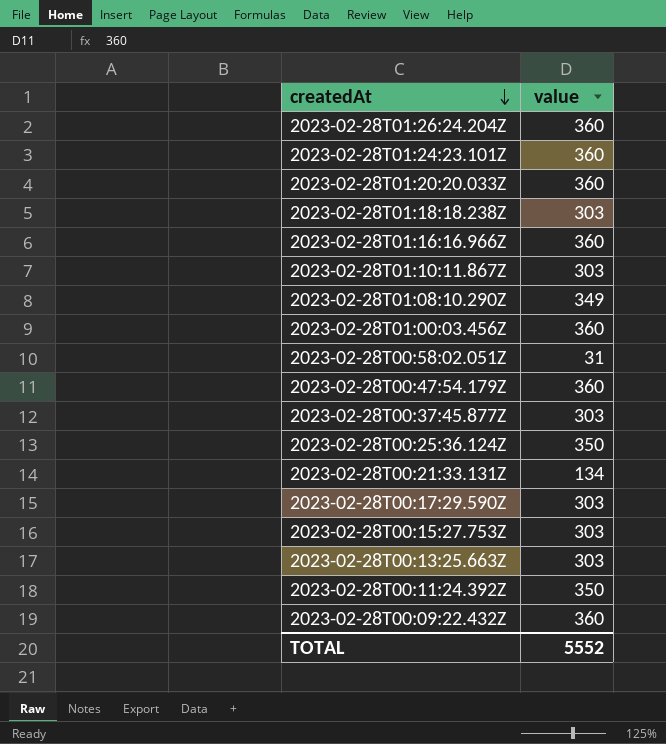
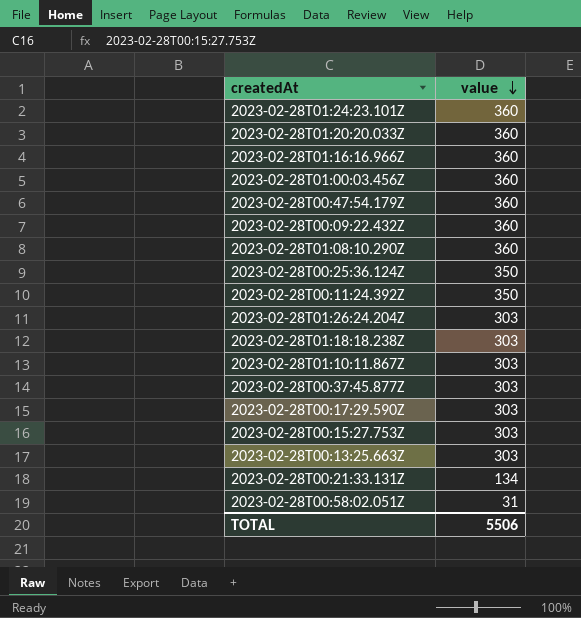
row order: createdAt descending -> value descending
2023-02-28T01:08:10.290Z | value: 349 -> 360
2023-02-28T01:26:24.204Z | value: 360 -> 303
TOTAL | value: 5552 -> 5506

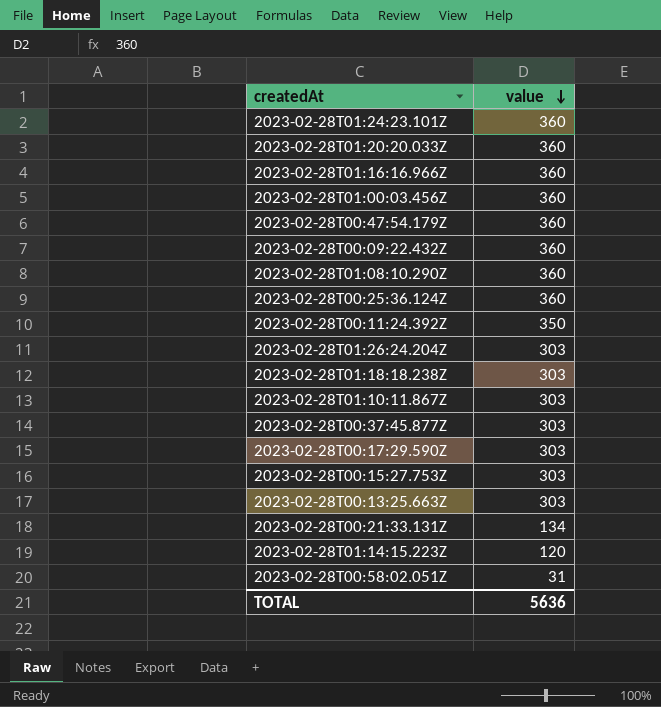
2023-02-28T00:25:36.124Z | value: 350 -> 360
row 2023-02-28T01:14:15.223Z: none -> 120
TOTAL | value: 5506 -> 5636

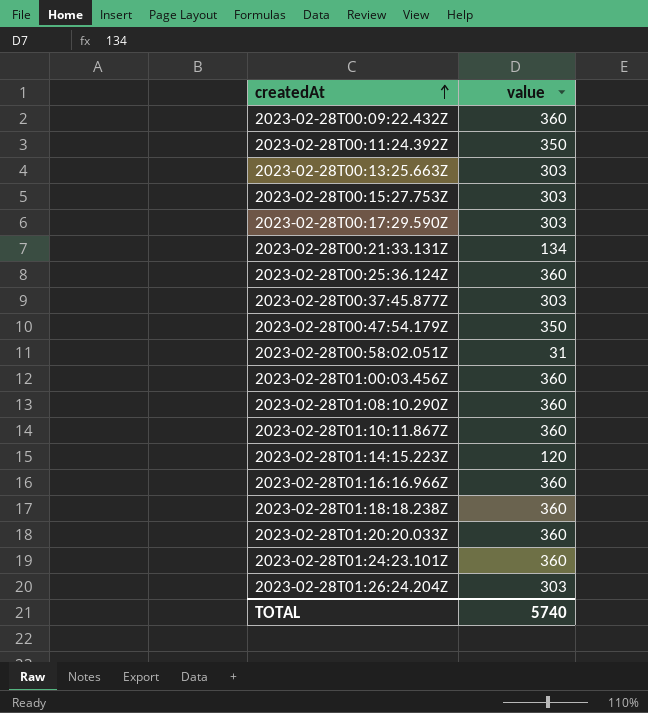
row order: value descending -> createdAt ascending
2023-02-28T00:47:54.179Z | value: 360 -> 350
2023-02-28T01:10:11.867Z | value: 303 -> 360
2023-02-28T01:18:18.238Z | value: 303 -> 360
TOTAL | value: 5636 -> 5740

